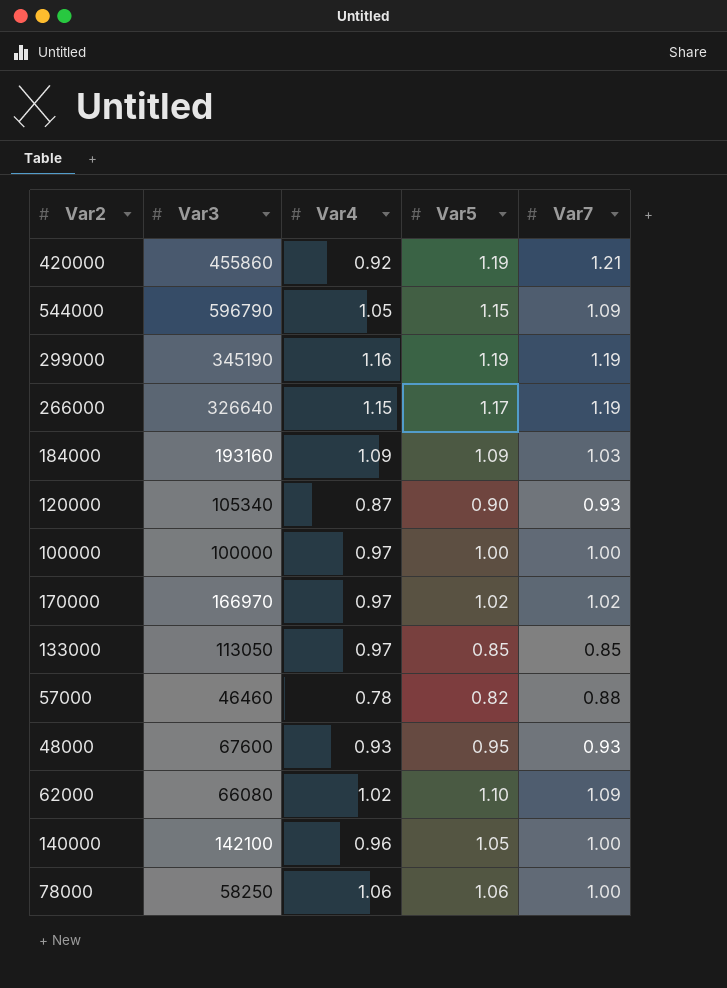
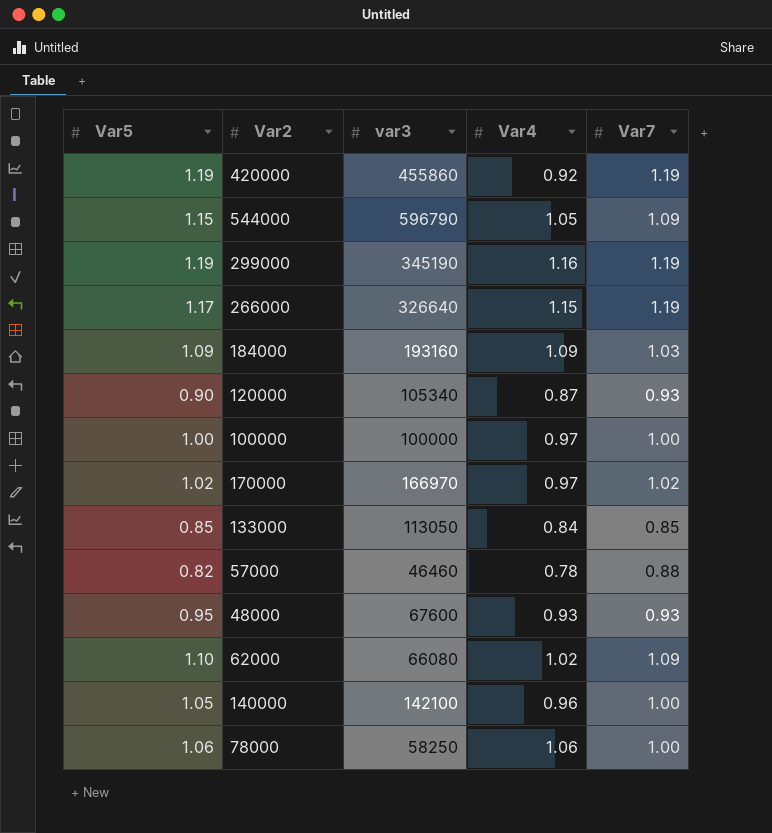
column Var5 | position: 4 -> 1
column name: Var3 -> var3
420000 | Var7: 1.21 -> 1.19
133000 | Var4: 0.97 -> 0.84

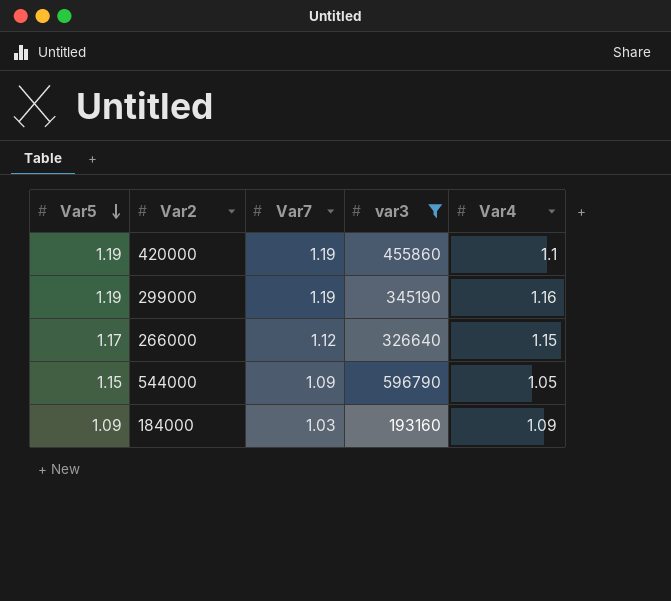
filter: none -> var3 >= 193160
row order: none -> Var5 descending
column Var7 | position: 5 -> 3
420000 | Var4: 0.92 -> 1.1
266000 | Var7: 1.19 -> 1.12

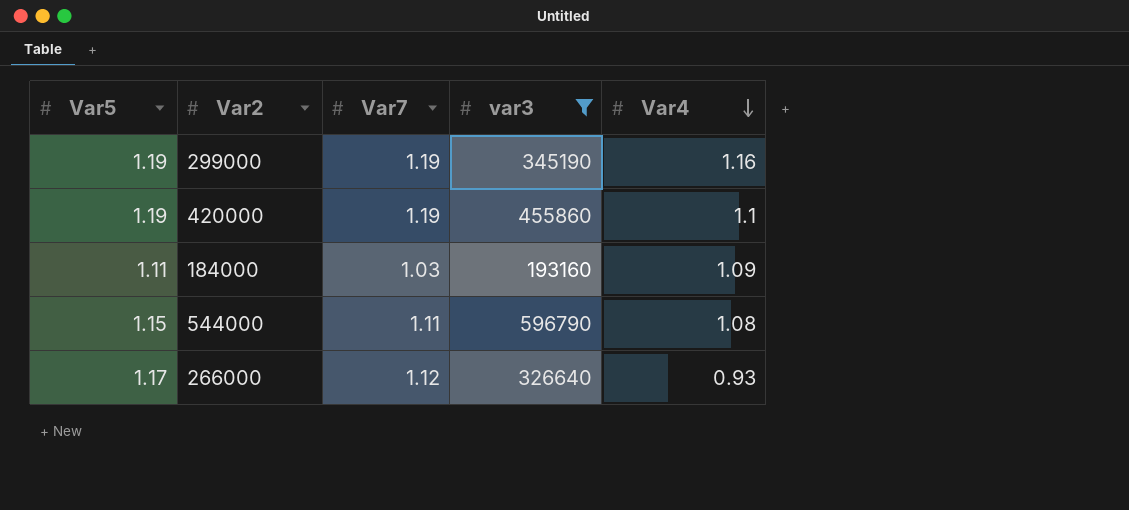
row order: Var5 descending -> Var4 descending
184000 | Var5: 1.09 -> 1.11
544000 | Var7: 1.09 -> 1.11
544000 | Var4: 1.05 -> 1.08
266000 | Var4: 1.15 -> 0.93

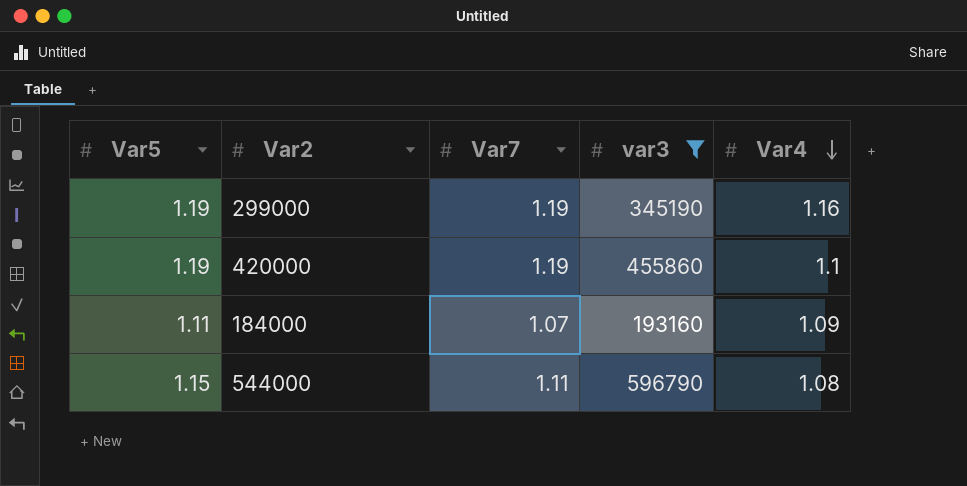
row 266000: 1.17 | 1.12 | 326640 | 0.93 -> none
184000 | Var7: 1.03 -> 1.07

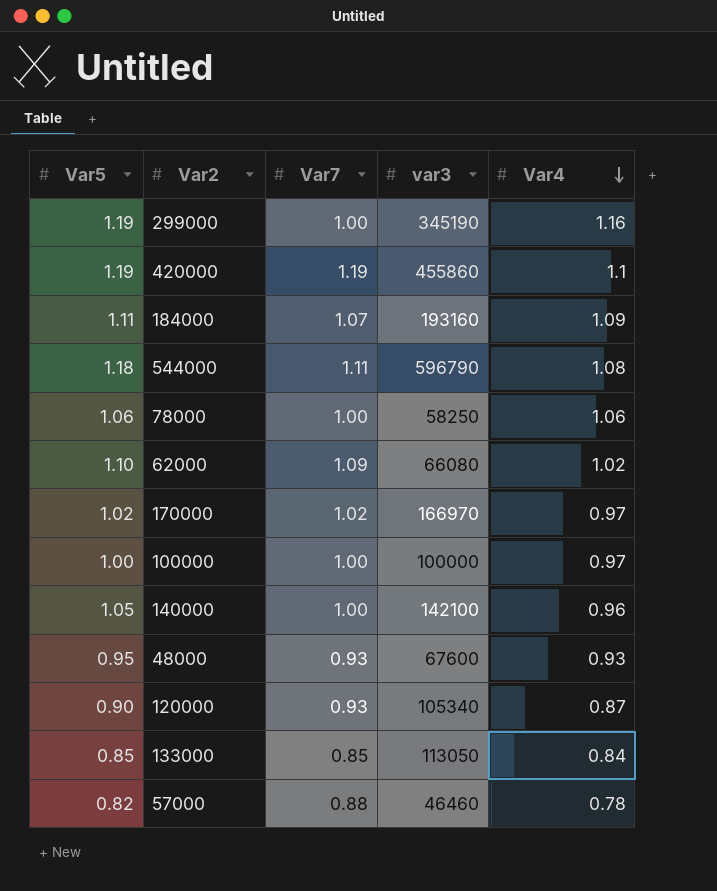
filter: var3 >= 193160 -> none
299000 | Var7: 1.19 -> 1.00
544000 | Var5: 1.15 -> 1.18

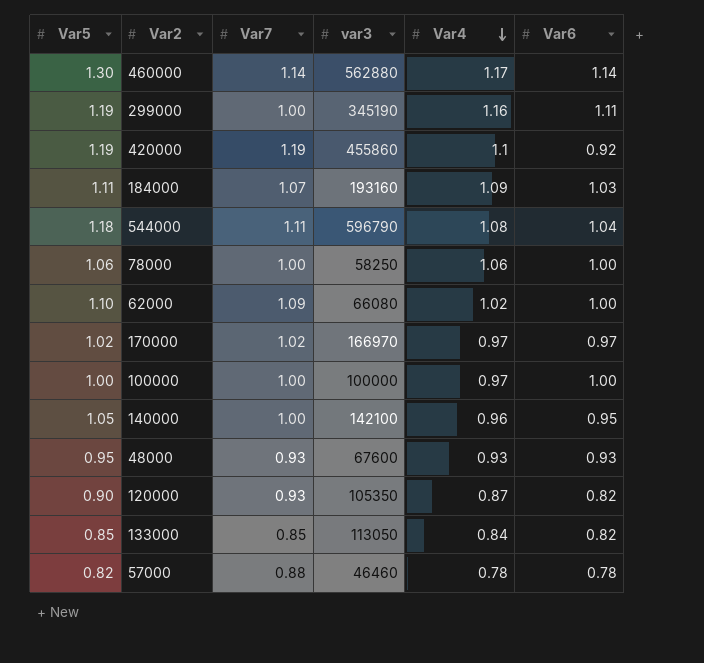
column Var6 | position: none -> 6
row 460000: none -> 1.30 | 1.14 | 562880 | 1.17 | 1.14
120000 | var3: 105340 -> 105350

